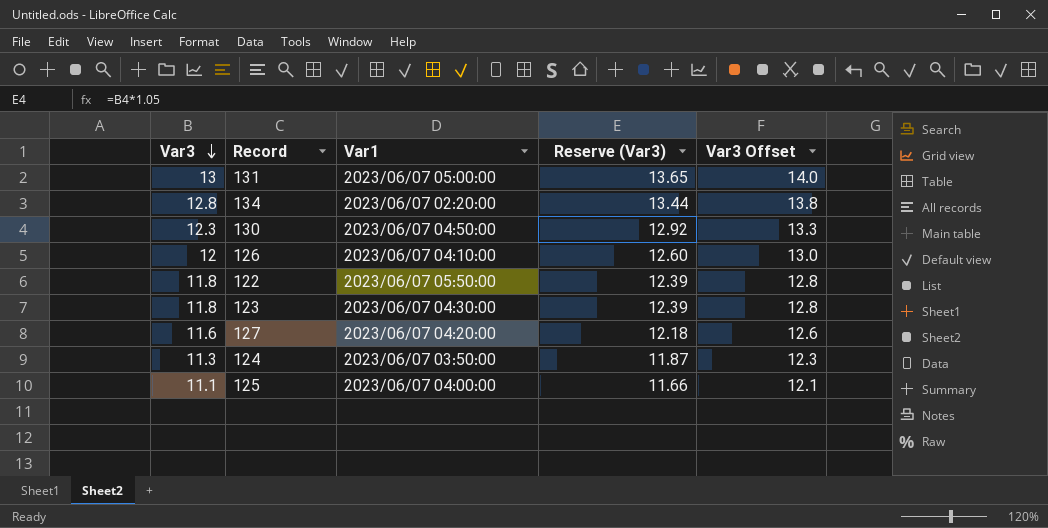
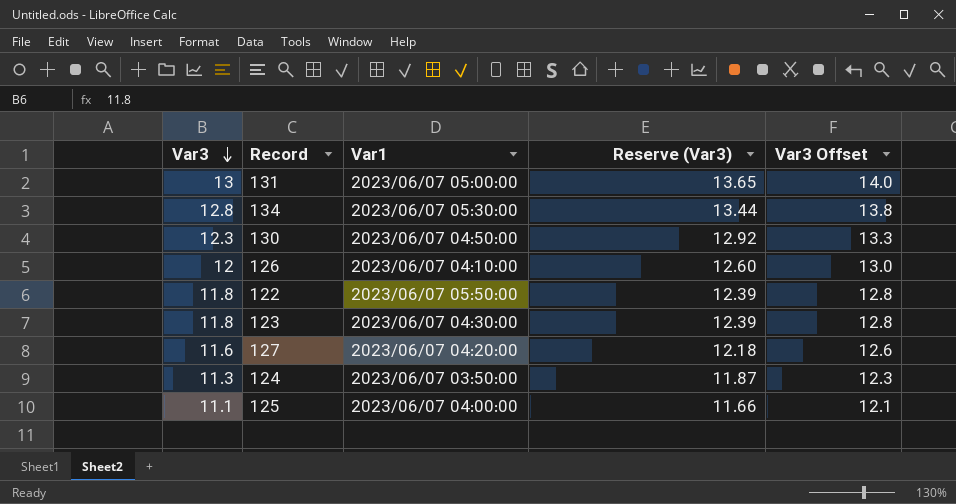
134 | Var1: 2023/06/07 02:20:00 -> 2023/06/07 05:30:00

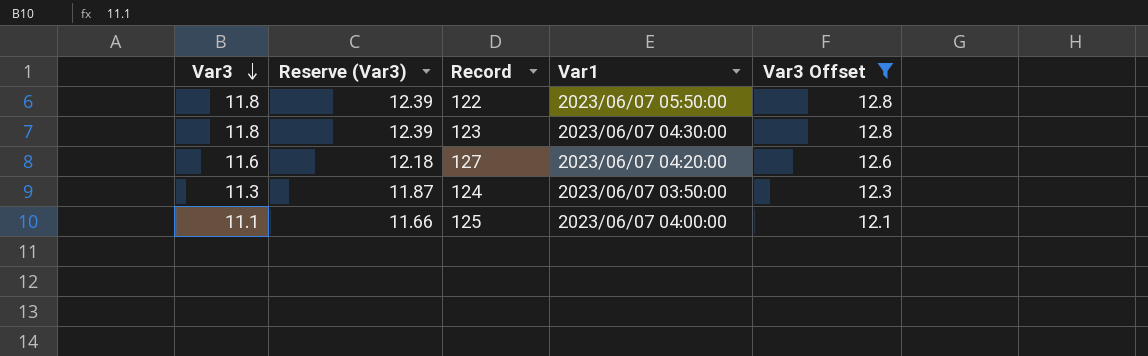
filter: none -> Var3 Offset <= 12.8
column Reserve (Var3) | position: 4 -> 2

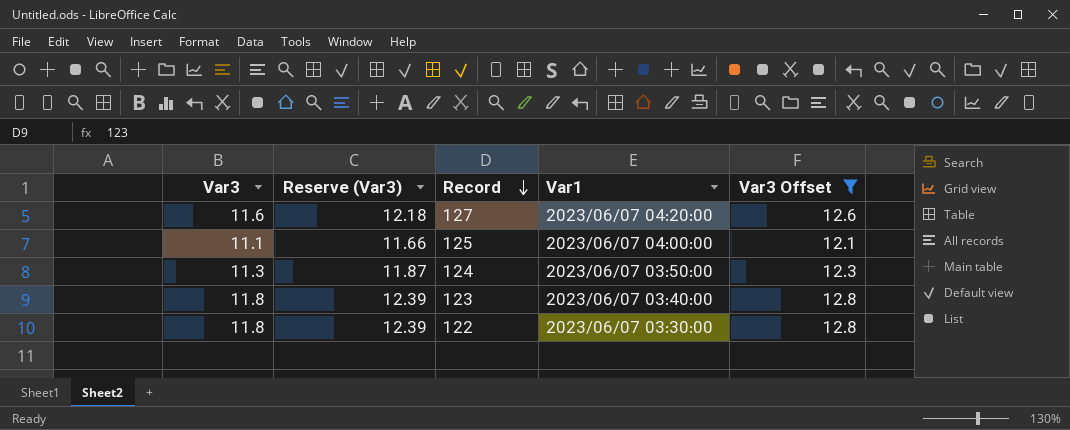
row order: Var3 descending -> Record descending
123 | Var1: 2023/06/07 04:30:00 -> 2023/06/07 03:40:00
122 | Var1: 2023/06/07 05:50:00 -> 2023/06/07 03:30:00

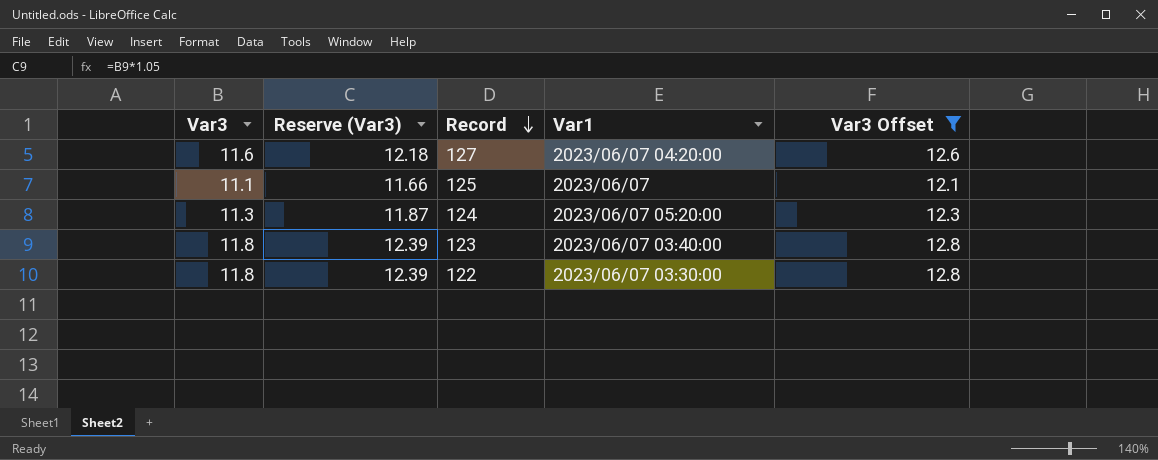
125 | Var1: 2023/06/07 04:00:00 -> 2023/06/07
124 | Var1: 2023/06/07 03:50:00 -> 2023/06/07 05:20:00

